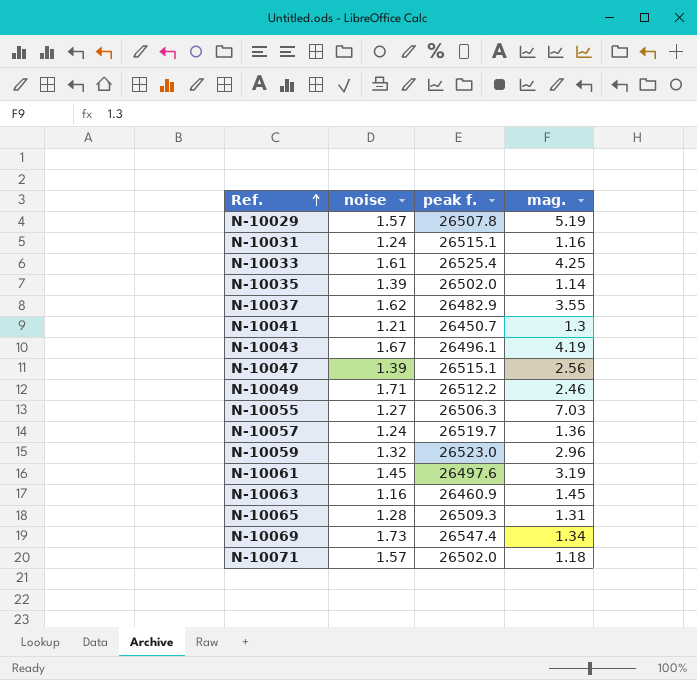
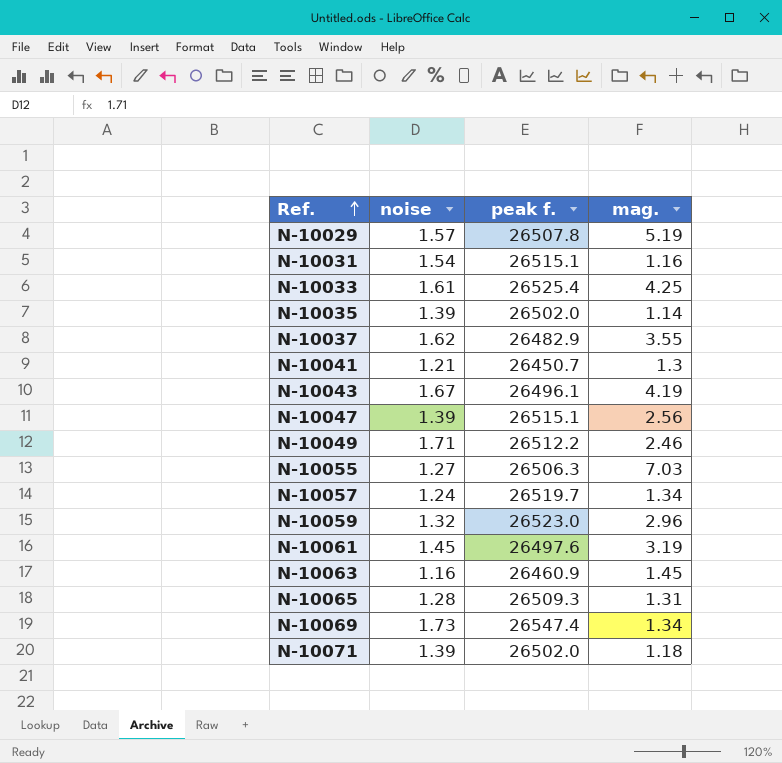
N-10031 | noise: 1.24 -> 1.54
N-10057 | mag.: 1.36 -> 1.34
N-10071 | noise: 1.57 -> 1.39

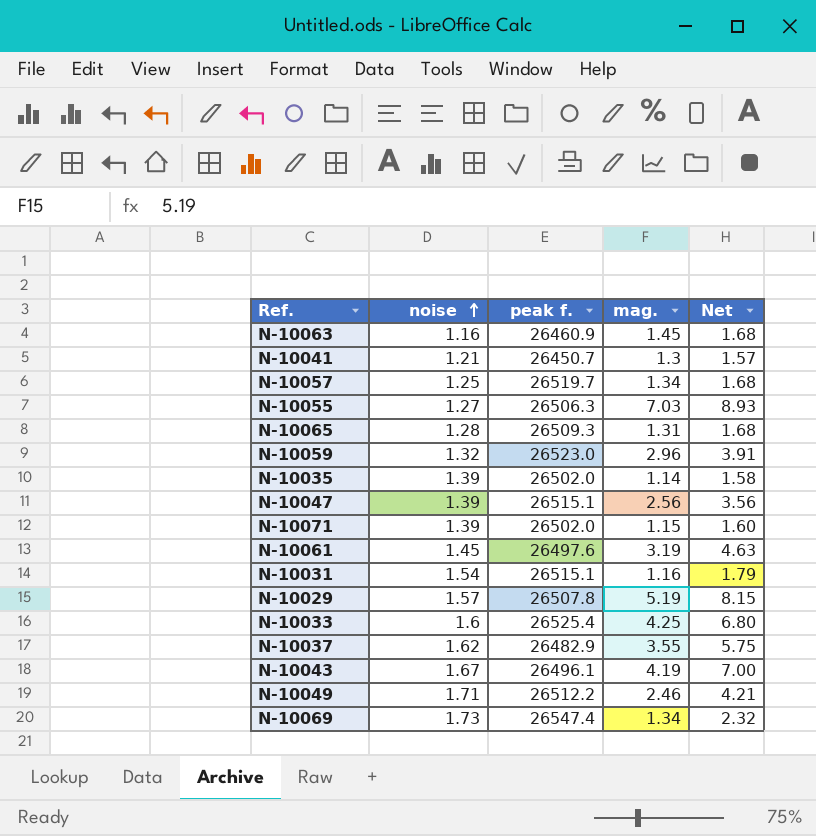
row order: Ref. ascending -> noise ascending
column Net | formula: none -> [noise] * [mag.]
N-10057 | noise: 1.24 -> 1.25
N-10071 | mag.: 1.18 -> 1.15
N-10033 | noise: 1.61 -> 1.6

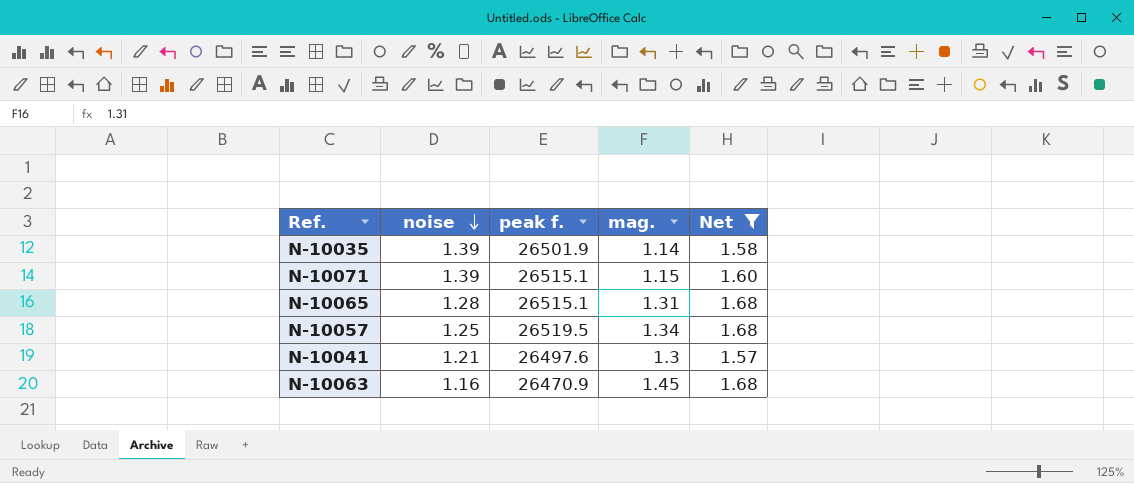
filter: none -> Net <= 1.68
row order: noise ascending -> noise descending
N-10035 | peak f.: 26502.0 -> 26501.9
N-10071 | peak f.: 26502.0 -> 26515.1
N-10065 | peak f.: 26509.3 -> 26515.1
N-10057 | peak f.: 26519.7 -> 26519.5
N-10041 | peak f.: 26450.7 -> 26497.6
N-10063 | peak f.: 26460.9 -> 26470.9

